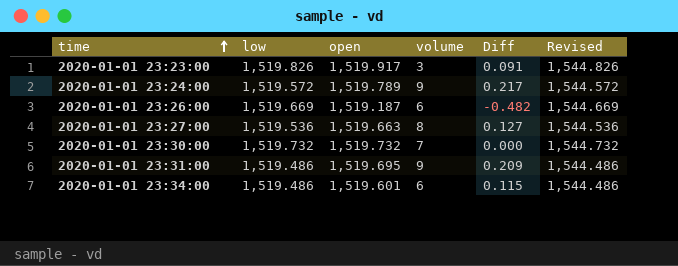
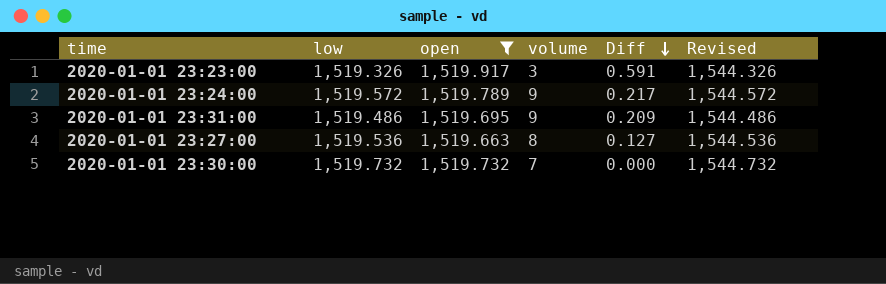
filter: none -> open >= 1,519.663
row order: time ascending -> Diff descending
2020-01-01 23:23:00 | low: 1,519.826 -> 1,519.326
2020-01-01 23:23:00 | Diff: 0.091 -> 0.591
2020-01-01 23:23:00 | Revised: 1,544.826 -> 1,544.326

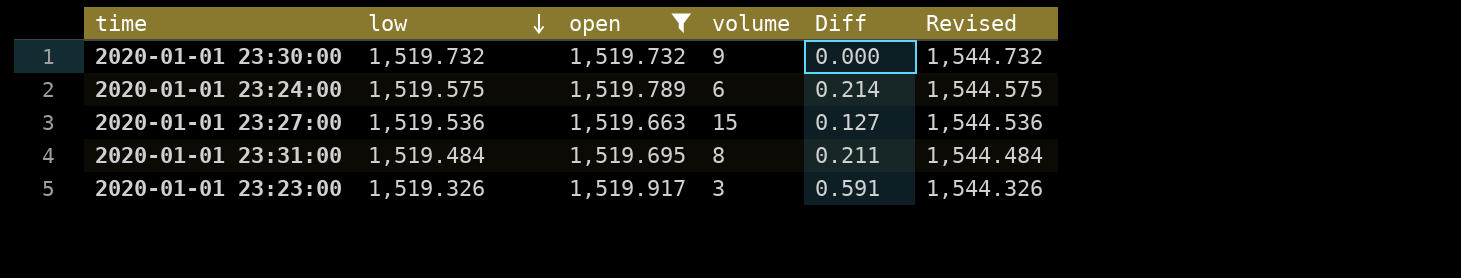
row order: Diff descending -> low descending
2020-01-01 23:30:00 | volume: 7 -> 9
2020-01-01 23:24:00 | low: 1,519.572 -> 1,519.575
2020-01-01 23:24:00 | volume: 9 -> 6
2020-01-01 23:24:00 | Diff: 0.217 -> 0.214
2020-01-01 23:24:00 | Revised: 1,544.572 -> 1,544.575
2020-01-01 23:27:00 | volume: 8 -> 15
2020-01-01 23:31:00 | low: 1,519.486 -> 1,519.484
2020-01-01 23:31:00 | volume: 9 -> 8
2020-01-01 23:31:00 | Diff: 0.209 -> 0.211
2020-01-01 23:31:00 | Revised: 1,544.486 -> 1,544.484

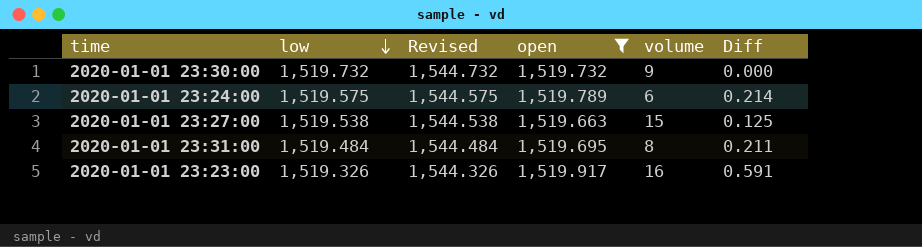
column Revised | position: 6 -> 3
2020-01-01 23:27:00 | low: 1,519.536 -> 1,519.538
2020-01-01 23:27:00 | Revised: 1,544.536 -> 1,544.538
2020-01-01 23:27:00 | Diff: 0.127 -> 0.125
2020-01-01 23:23:00 | volume: 3 -> 16

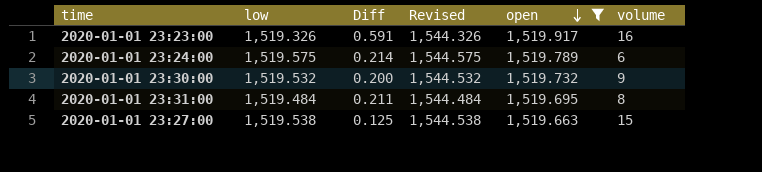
row order: low descending -> open descending
column Diff | position: 6 -> 3
2020-01-01 23:30:00 | low: 1,519.732 -> 1,519.532
2020-01-01 23:30:00 | Diff: 0.000 -> 0.200
2020-01-01 23:30:00 | Revised: 1,544.732 -> 1,544.532

